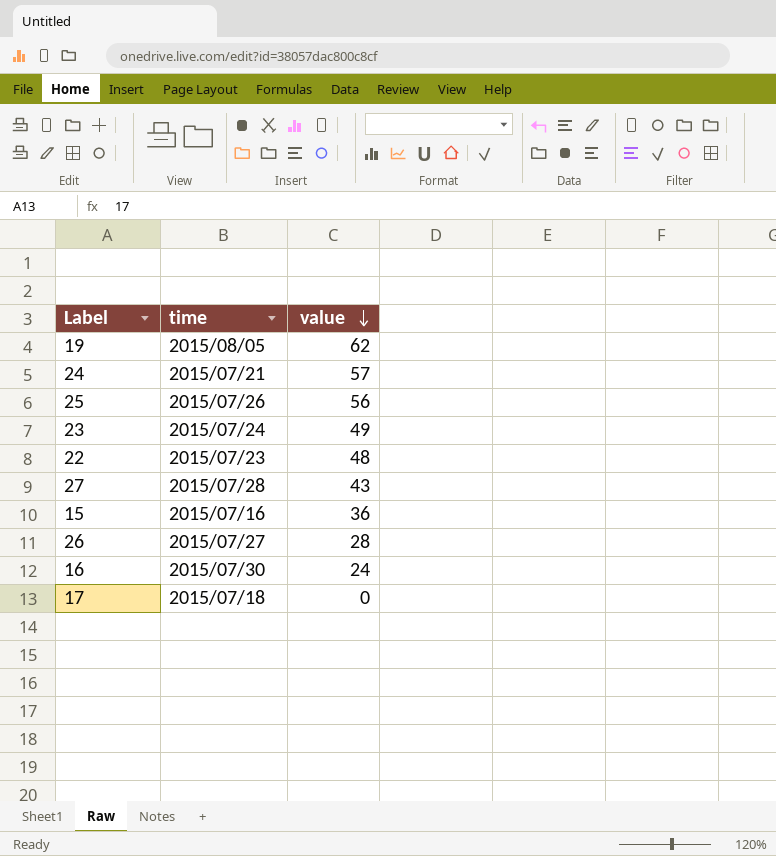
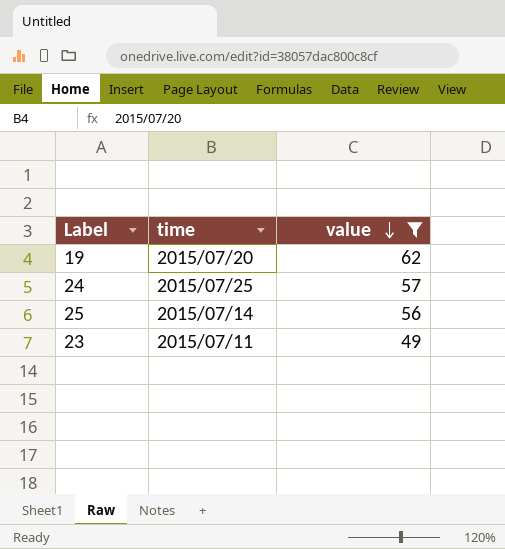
filter: none -> value >= 49
19 | time: 2015/08/05 -> 2015/07/20
24 | time: 2015/07/21 -> 2015/07/25
25 | time: 2015/07/26 -> 2015/07/14
23 | time: 2015/07/24 -> 2015/07/11

